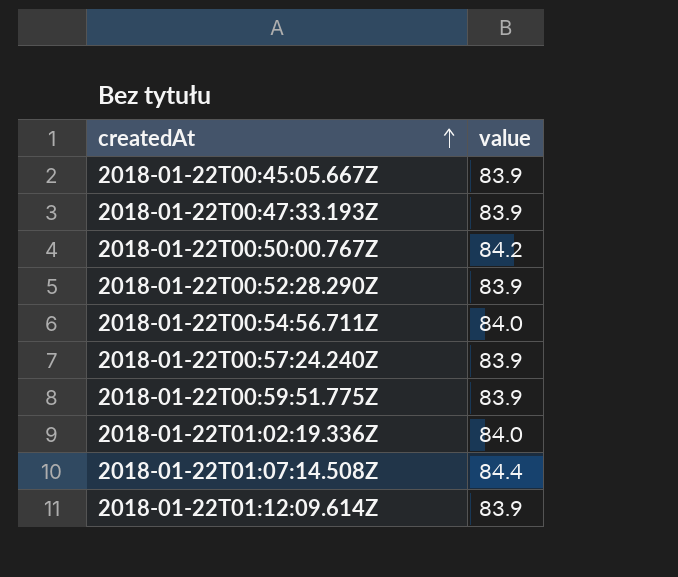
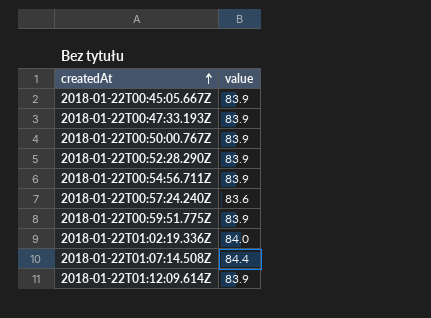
2018-01-22T00:50:00.767Z | value: 84.2 -> 83.9
2018-01-22T00:54:56.711Z | value: 84.0 -> 83.9
2018-01-22T00:57:24.240Z | value: 83.9 -> 83.6

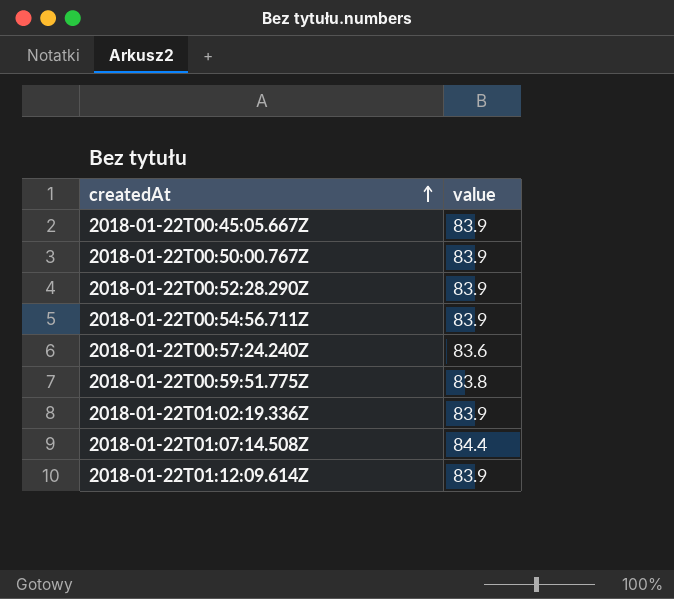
row 2018-01-22T00:47:33.193Z: 83.9 -> none
2018-01-22T00:59:51.775Z | value: 83.9 -> 83.8
2018-01-22T01:02:19.336Z | value: 84.0 -> 83.9

